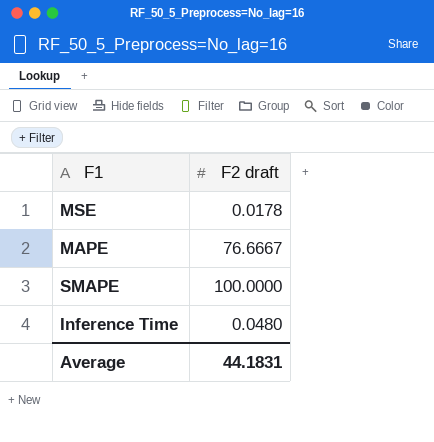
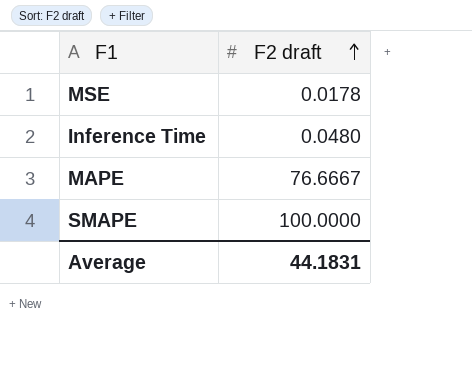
row order: none -> F2 draft ascending

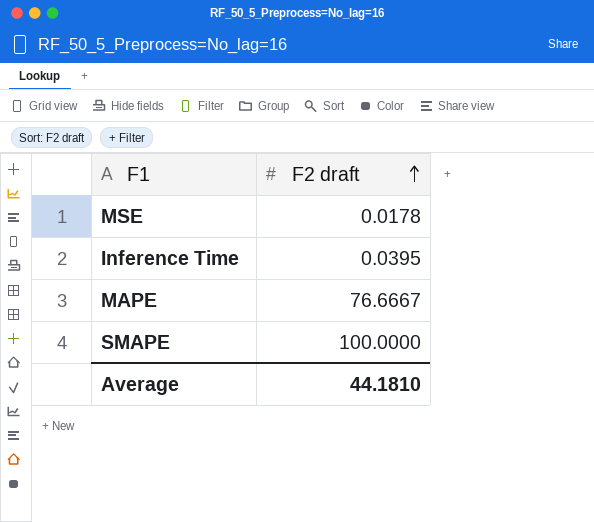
Inference Time | F2 draft: 0.0480 -> 0.0395
Average | F2 draft: 44.1831 -> 44.1810

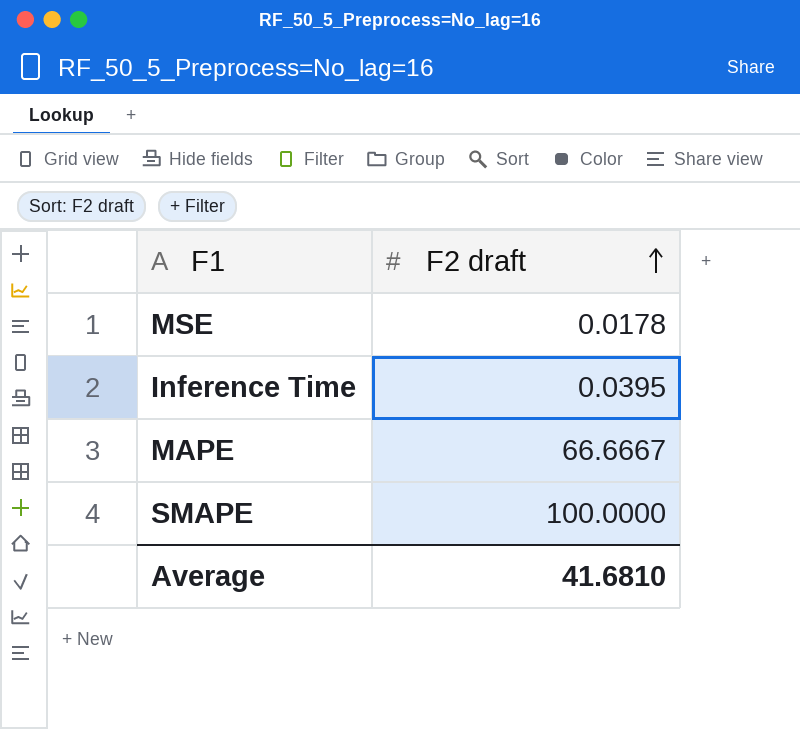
MAPE | F2 draft: 76.6667 -> 66.6667
Average | F2 draft: 44.1810 -> 41.6810

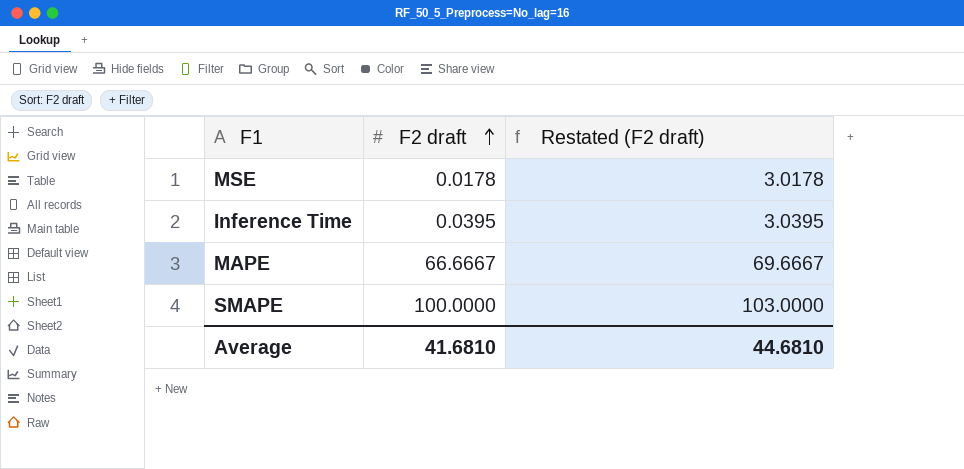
column Restated (F2 draft) | formula: none -> [F2 draft] + 3

